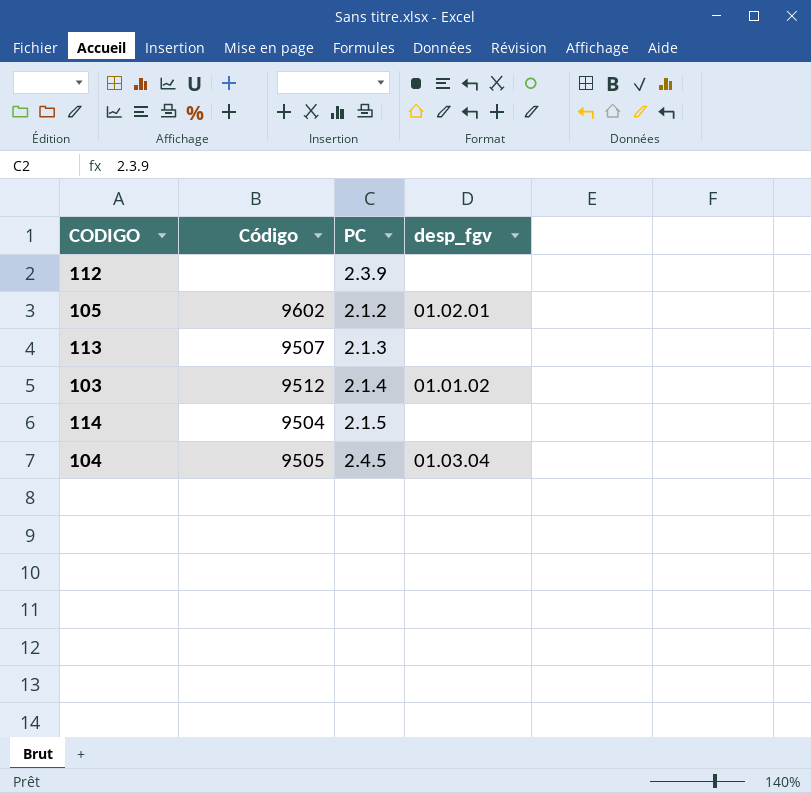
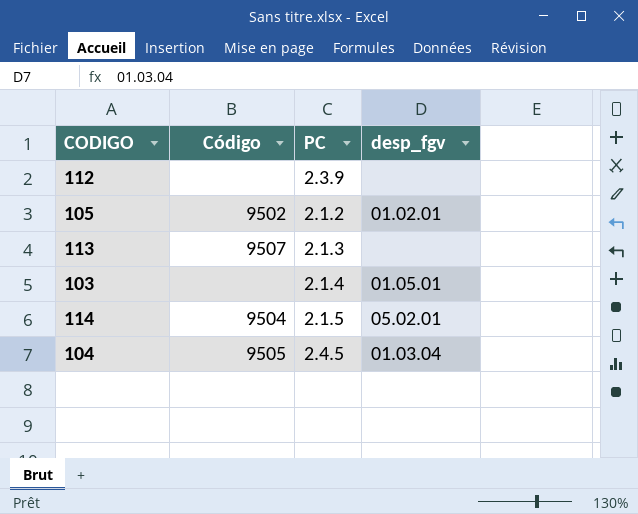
105 | Código: 9602 -> 9502
103 | Código: 9512 -> none
103 | desp_fgv: 01.01.02 -> 01.05.01
114 | desp_fgv: none -> 05.02.01

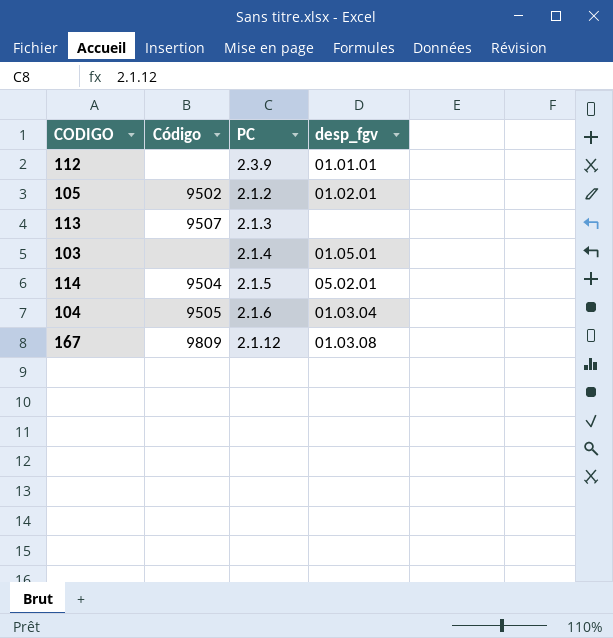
112 | desp_fgv: none -> 01.01.01
104 | PC: 2.4.5 -> 2.1.6
row 167: none -> 9809 | 2.1.12 | 01.03.08

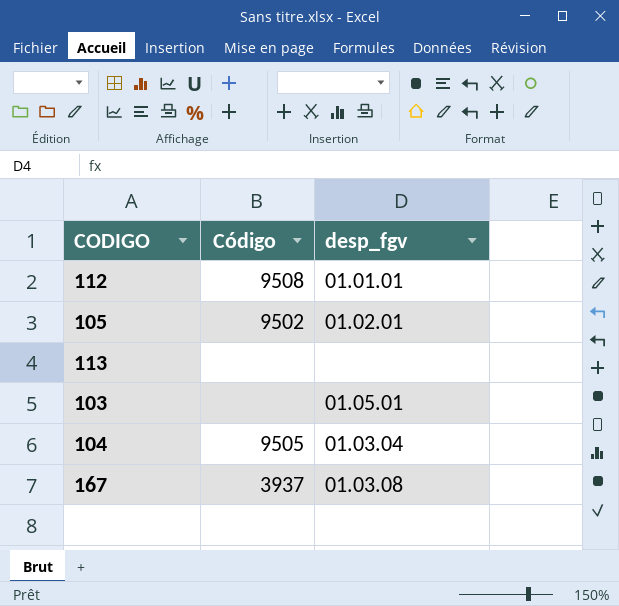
column PC | position: 3 -> none
row 114: 9504 | 2.1.5 | 05.02.01 -> none
112 | Código: none -> 9508
113 | Código: 9507 -> none
167 | Código: 9809 -> 3937

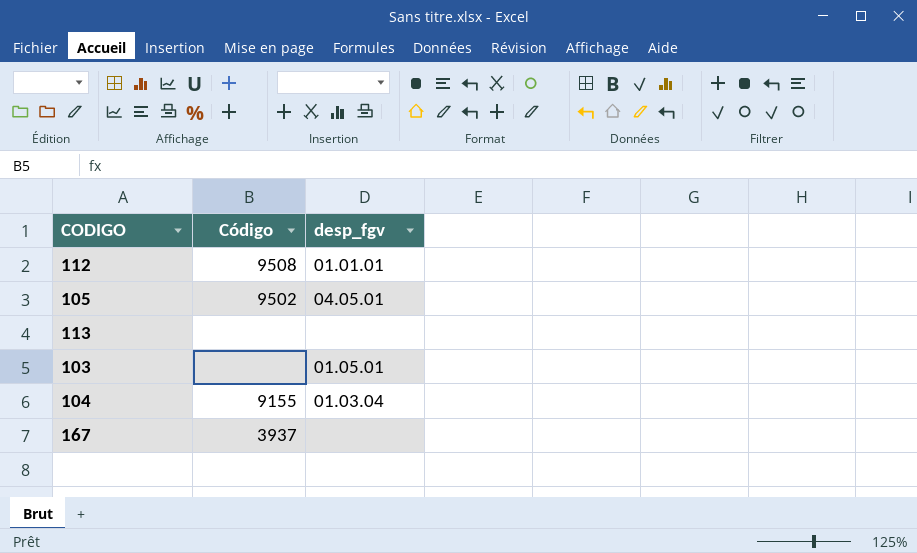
105 | desp_fgv: 01.02.01 -> 04.05.01
104 | Código: 9505 -> 9155
167 | desp_fgv: 01.03.08 -> none

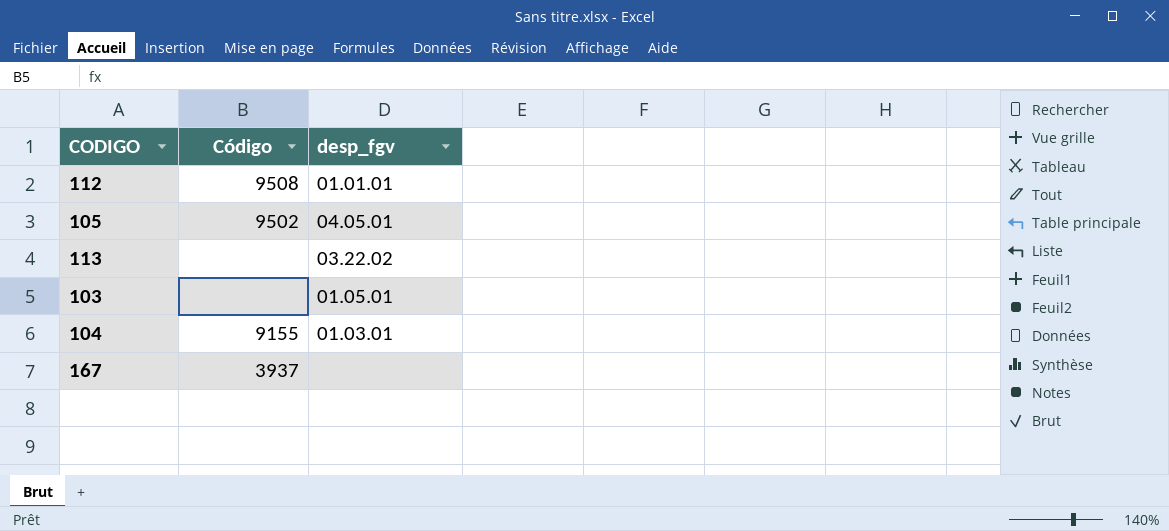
113 | desp_fgv: none -> 03.22.02
104 | desp_fgv: 01.03.04 -> 01.03.01

